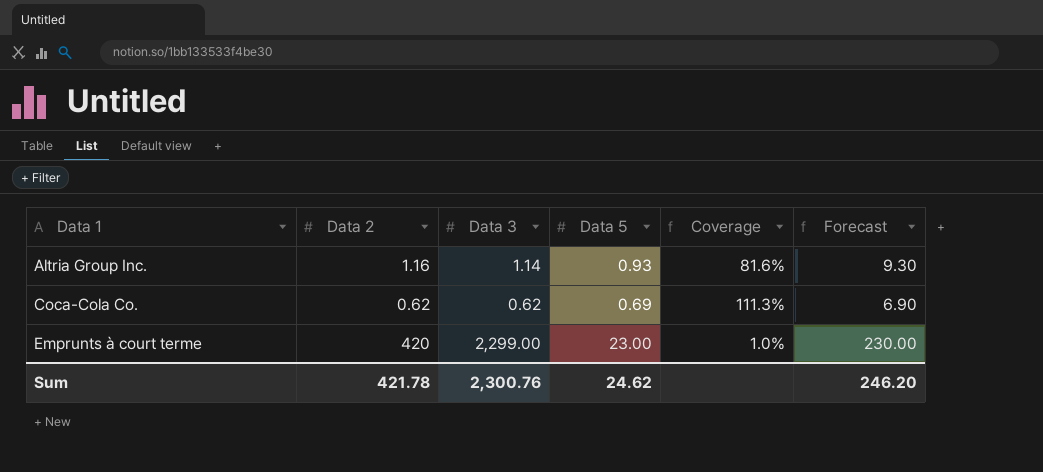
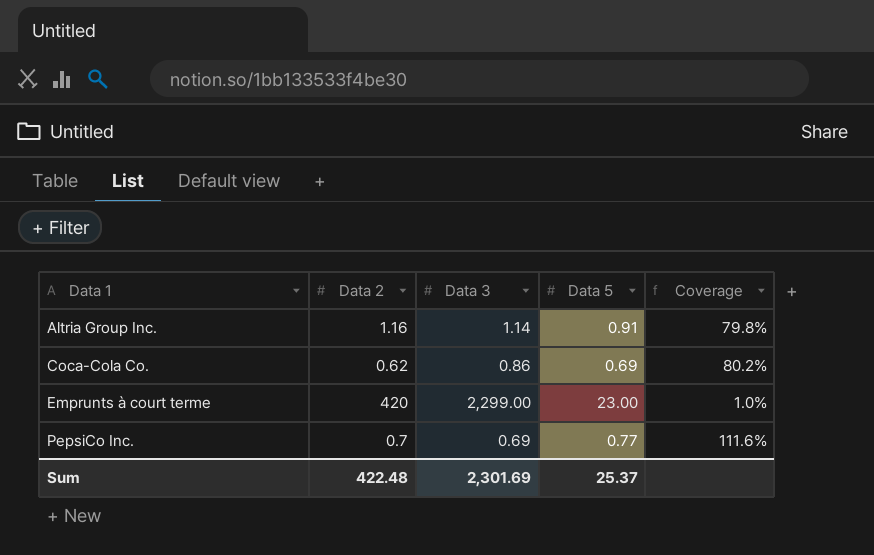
column Forecast | formula: [Data 5] * 10 -> none
Altria Group Inc. | Data 5: 0.93 -> 0.91
Altria Group Inc. | Coverage: 81.6% -> 79.8%
Coca-Cola Co. | Data 3: 0.62 -> 0.86
Coca-Cola Co. | Coverage: 111.3% -> 80.2%
row PepsiCo Inc.: none -> 0.7 | 0.69 | 0.77 | 111.6%
Sum | Data 2: 421.78 -> 422.48
Sum | Data 3: 2,300.76 -> 2,301.69
Sum | Data 5: 24.62 -> 25.37

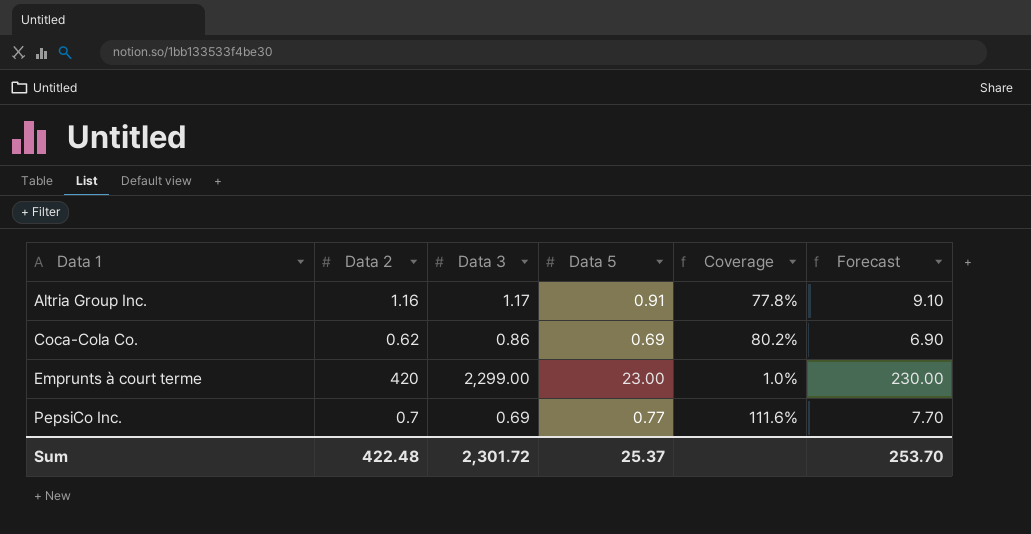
column Forecast | formula: none -> [Data 5] * 10
Altria Group Inc. | Data 3: 1.14 -> 1.17
Altria Group Inc. | Coverage: 79.8% -> 77.8%
Sum | Data 3: 2,301.69 -> 2,301.72

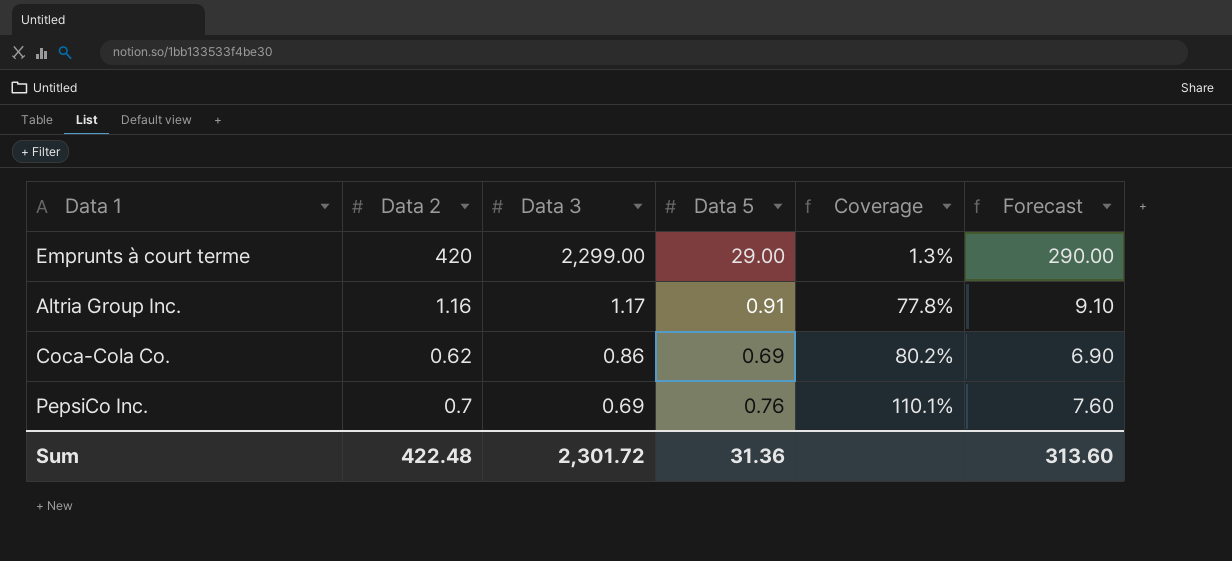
row order: Data 1 ascending -> Data 3 descending
Emprunts à court terme | Data 5: 23.00 -> 29.00
Emprunts à court terme | Coverage: 1.0% -> 1.3%
Emprunts à court terme | Forecast: 230.00 -> 290.00
PepsiCo Inc. | Data 5: 0.77 -> 0.76
PepsiCo Inc. | Coverage: 111.6% -> 110.1%
PepsiCo Inc. | Forecast: 7.70 -> 7.60
Sum | Data 5: 25.37 -> 31.36
Sum | Forecast: 253.70 -> 313.60

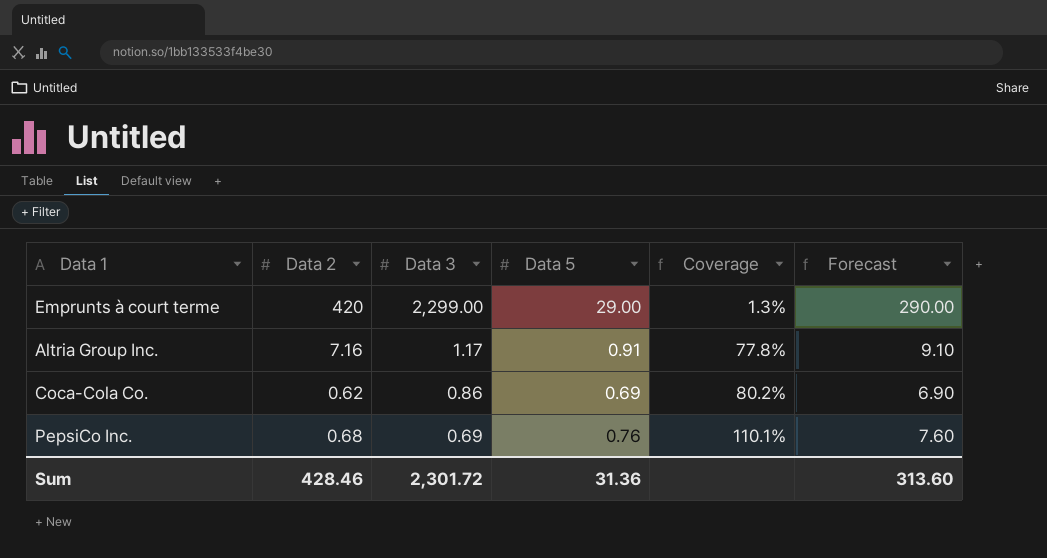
Altria Group Inc. | Data 2: 1.16 -> 7.16
PepsiCo Inc. | Data 2: 0.7 -> 0.68
Sum | Data 2: 422.48 -> 428.46

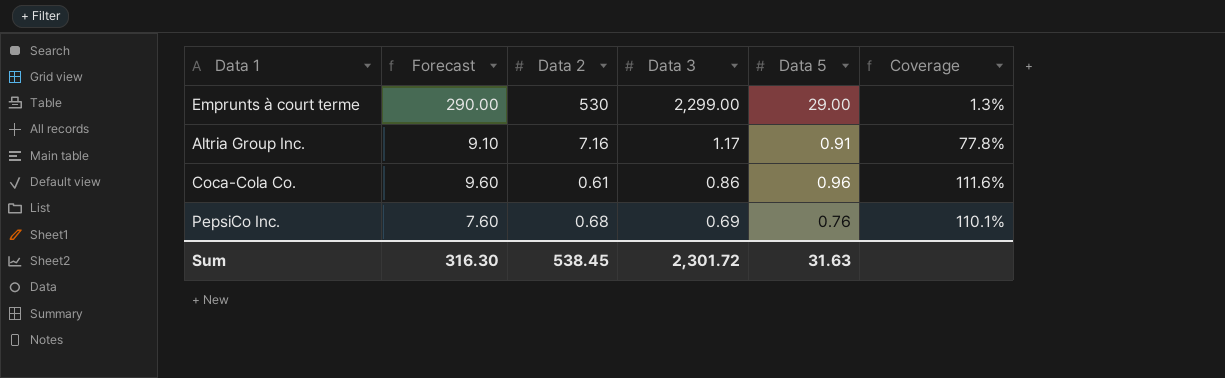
column Forecast | position: 6 -> 2
Emprunts à court terme | Data 2: 420 -> 530
Coca-Cola Co. | Forecast: 6.90 -> 9.60
Coca-Cola Co. | Data 2: 0.62 -> 0.61
Coca-Cola Co. | Data 5: 0.69 -> 0.96
Coca-Cola Co. | Coverage: 80.2% -> 111.6%
Sum | Forecast: 313.60 -> 316.30
Sum | Data 2: 428.46 -> 538.45
Sum | Data 5: 31.36 -> 31.63

